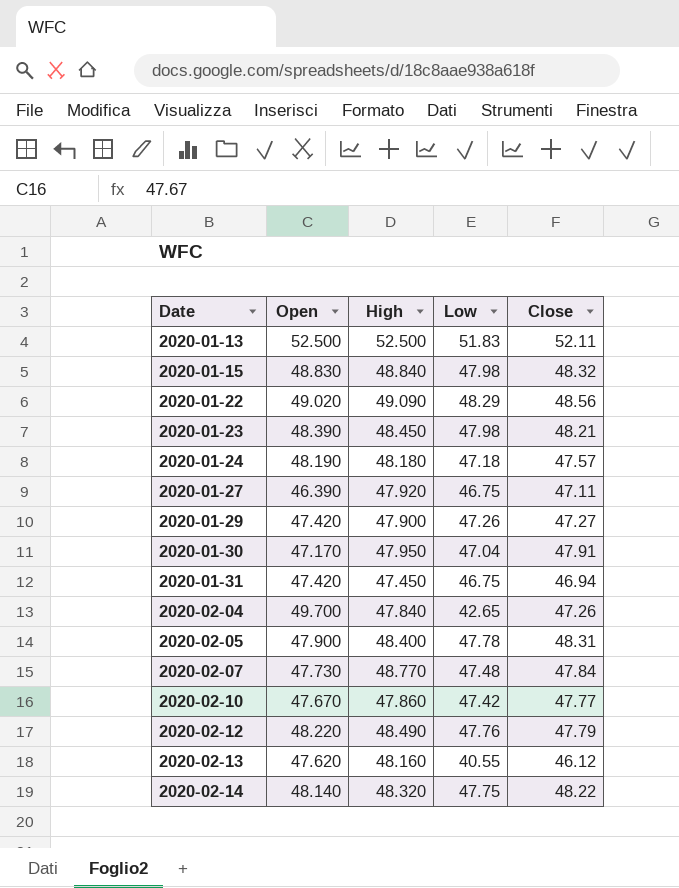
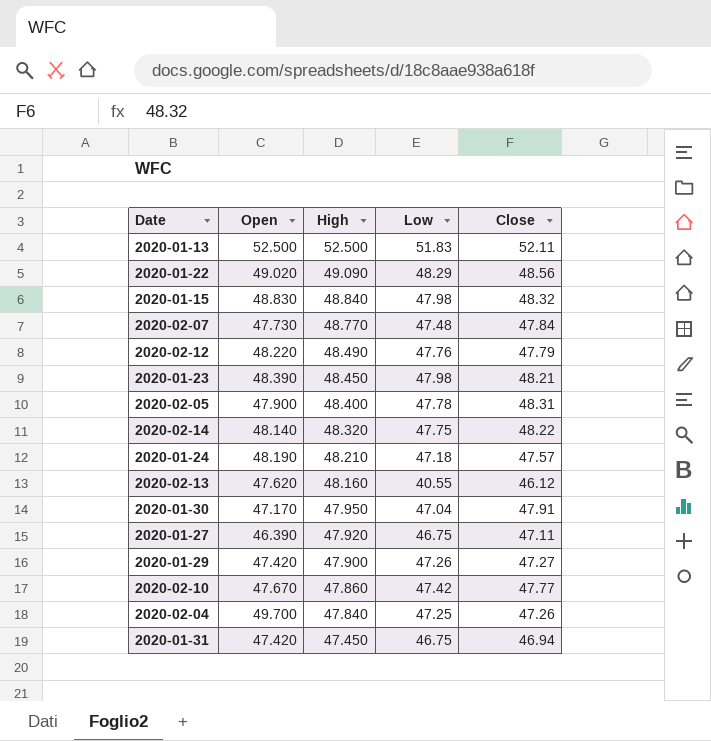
row order: Date ascending -> High descending
2020-01-24 | High: 48.180 -> 48.210
2020-02-04 | Low: 42.65 -> 47.25

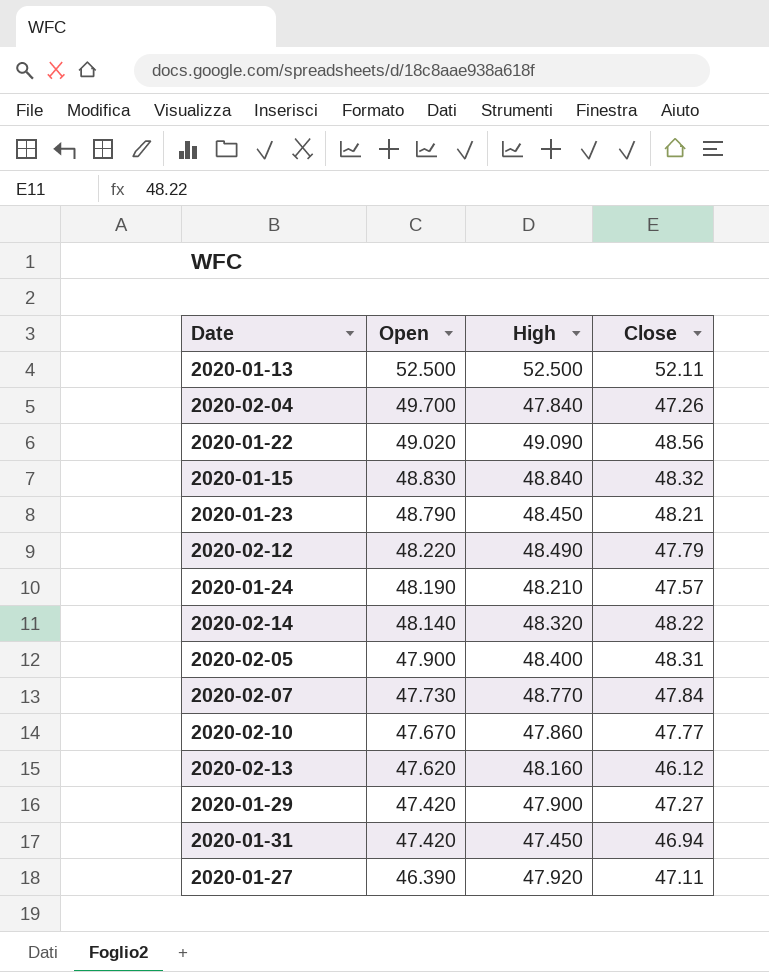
row order: High descending -> Open descending
column Low | position: 4 -> none
row 2020-01-30: 47.170 | 47.950 | 47.04 | 47.91 -> none
2020-01-23 | Open: 48.390 -> 48.790

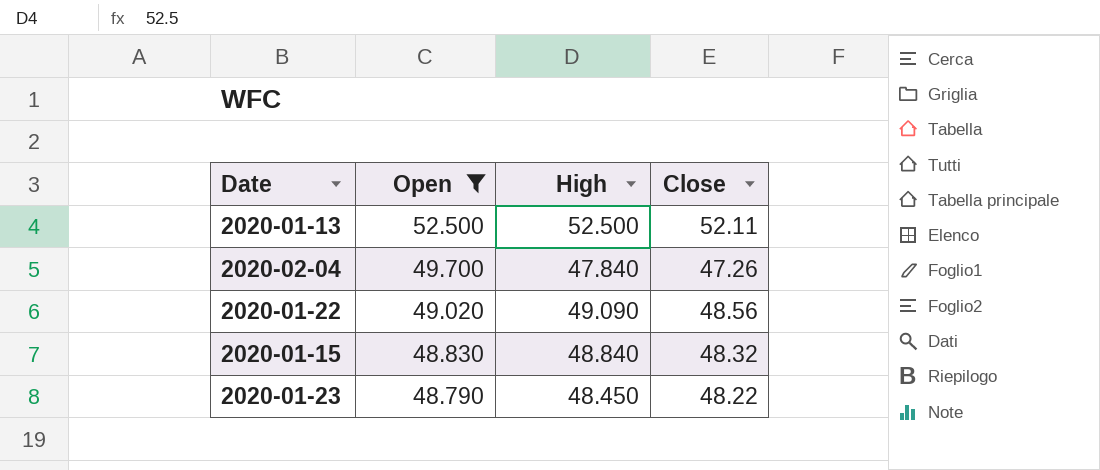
filter: none -> Open >= 48.790
2020-01-23 | Close: 48.21 -> 48.22

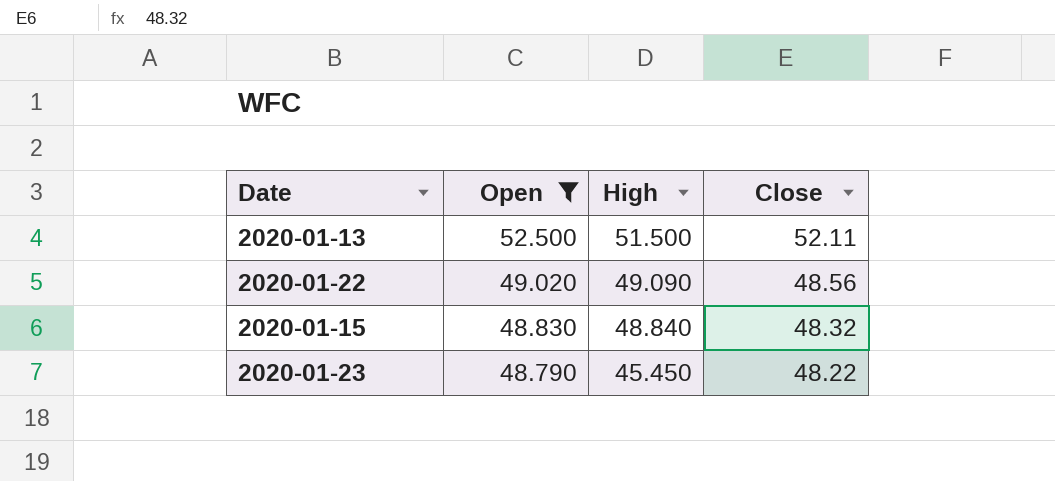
row 2020-02-04: 49.700 | 47.840 | 47.26 -> none
2020-01-13 | High: 52.500 -> 51.500
2020-01-23 | High: 48.450 -> 45.450

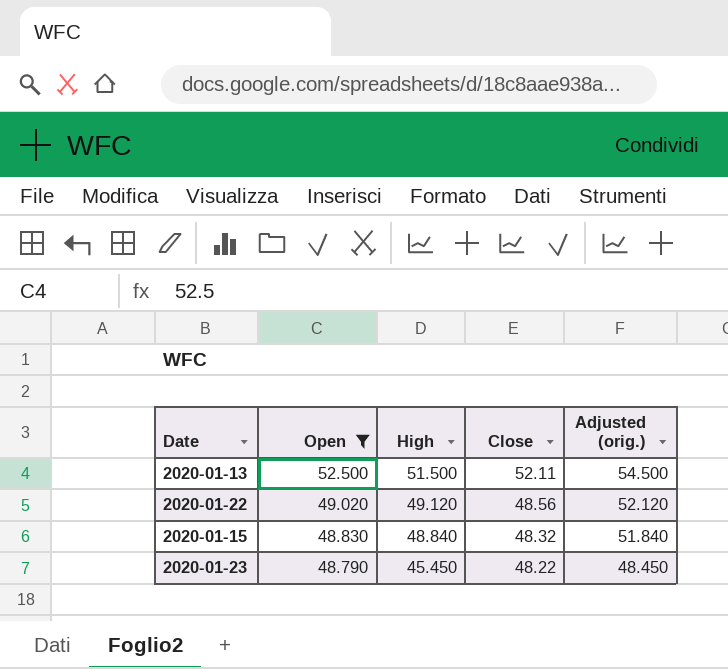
column Adjusted (orig.) | formula: none -> [High] + 3
2020-01-22 | High: 49.090 -> 49.120

